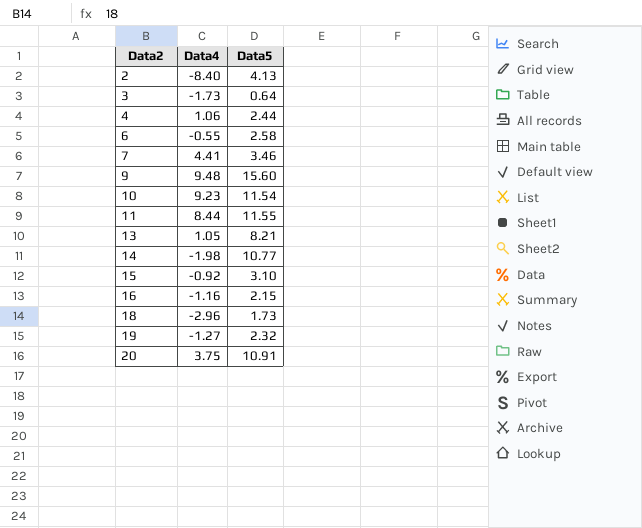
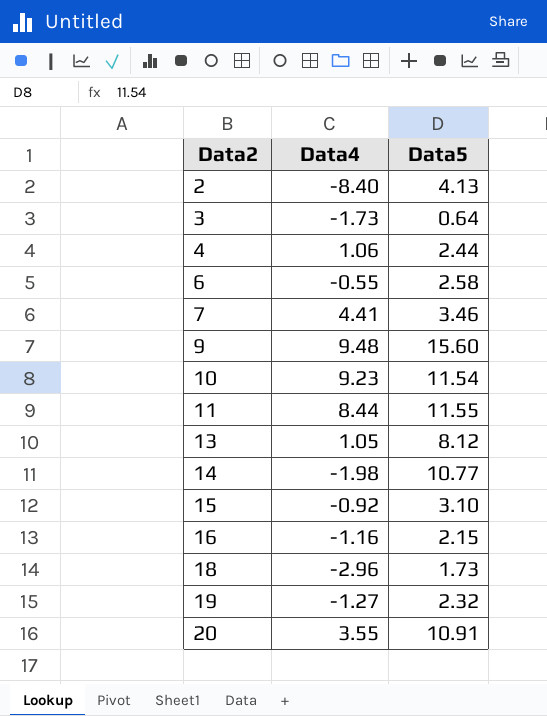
13 | Data5: 8.21 -> 8.12
20 | Data4: 3.75 -> 3.55

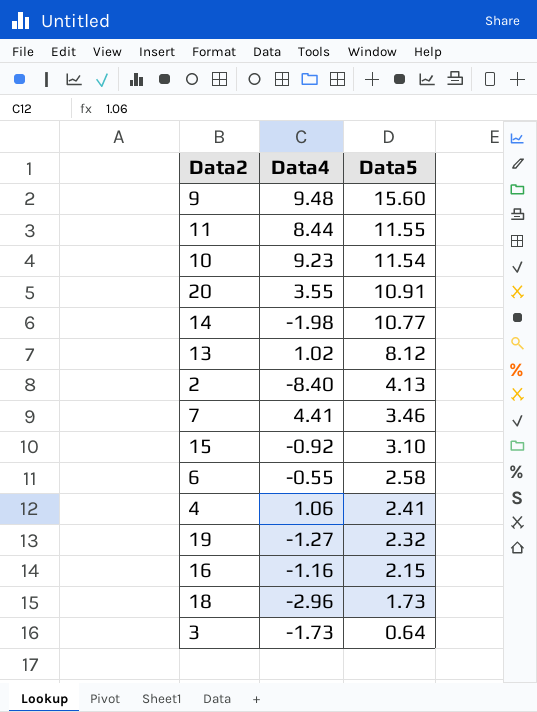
row order: Data2 ascending -> Data5 descending
13 | Data4: 1.05 -> 1.02
4 | Data5: 2.44 -> 2.41

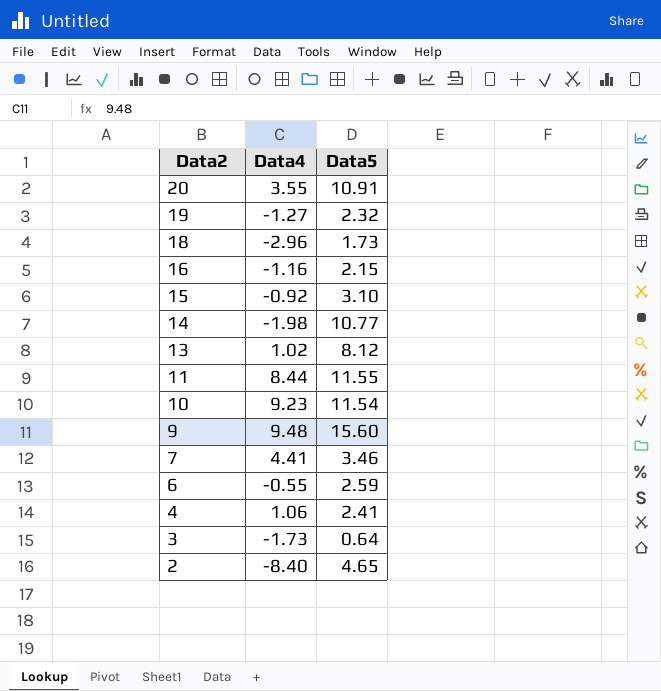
row order: Data5 descending -> Data2 descending
6 | Data5: 2.58 -> 2.59
2 | Data5: 4.13 -> 4.65

